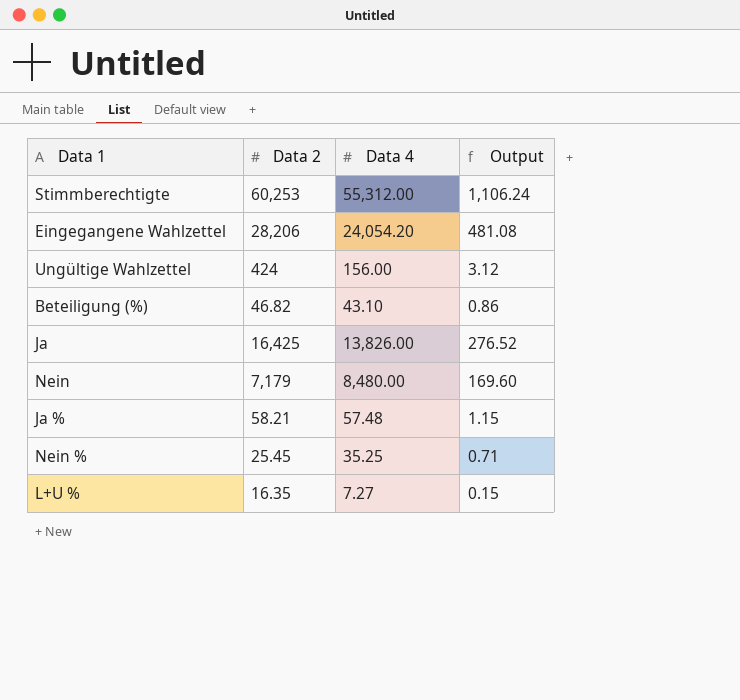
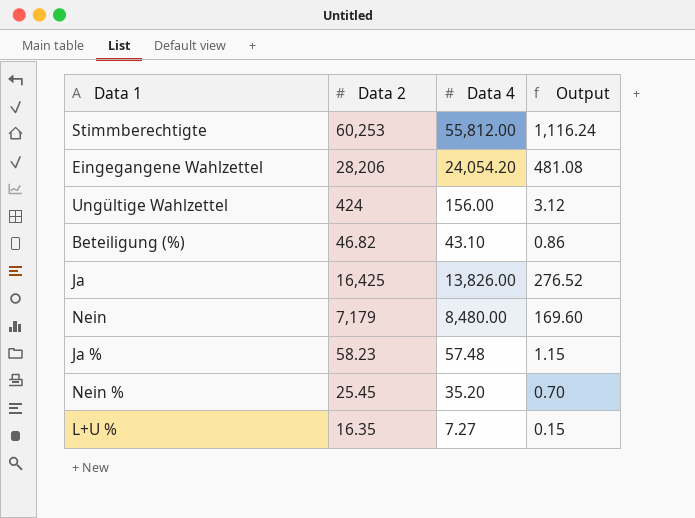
Stimmberechtigte | Data 4: 55,312.00 -> 55,812.00
Stimmberechtigte | Output: 1,106.24 -> 1,116.24
Ja % | Data 2: 58.21 -> 58.23
Nein % | Data 4: 35.25 -> 35.20
Nein % | Output: 0.71 -> 0.70

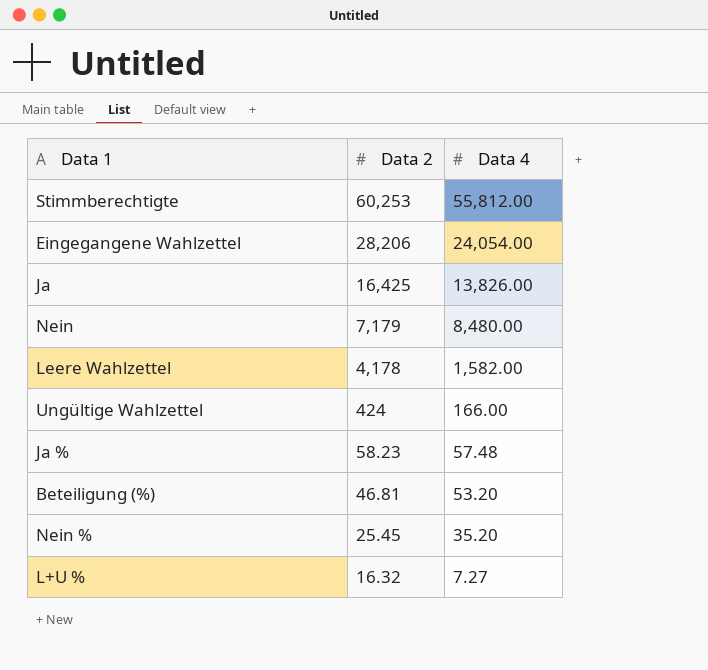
row order: none -> Data 2 descending
column Output | formula: [Data 4] * 0.02 -> none
Eingegangene Wahlzettel | Data 4: 24,054.20 -> 24,054.00
row Leere Wahlzettel: none -> 4,178 | 1,582.00
Ungültige Wahlzettel | Data 4: 156.00 -> 166.00
Beteiligung (%) | Data 2: 46.82 -> 46.81
Beteiligung (%) | Data 4: 43.10 -> 53.20
L+U % | Data 2: 16.35 -> 16.32

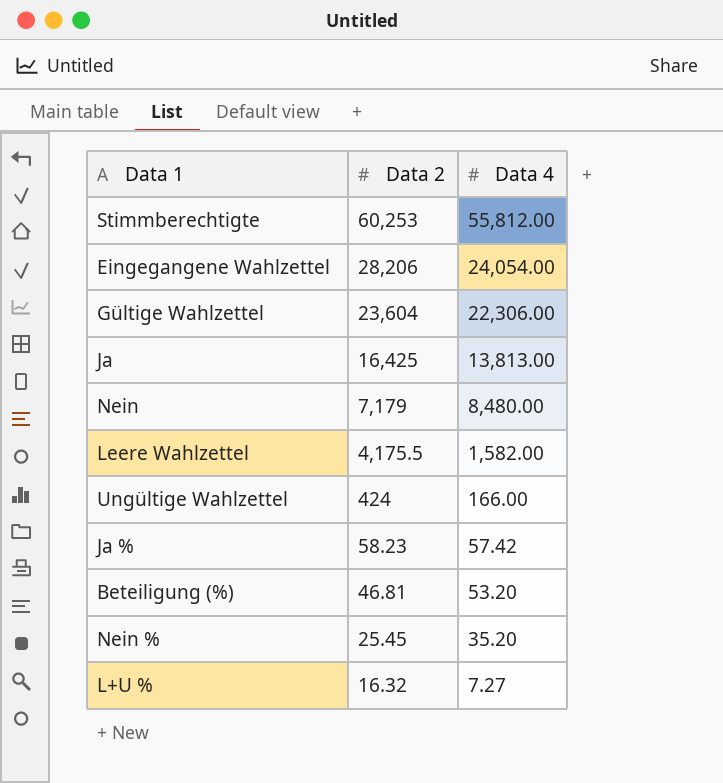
row Gültige Wahlzettel: none -> 23,604 | 22,306.00
Ja | Data 4: 13,826.00 -> 13,813.00
Leere Wahlzettel | Data 2: 4,178 -> 4,175.5
Ja % | Data 4: 57.48 -> 57.42

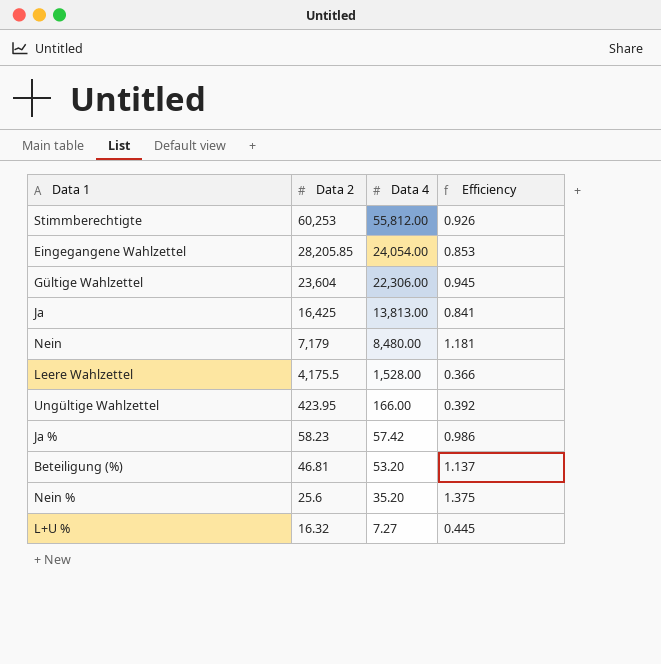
column Efficiency | formula: none -> [Data 4] / [Data 2]
Eingegangene Wahlzettel | Data 2: 28,206 -> 28,205.85
Leere Wahlzettel | Data 4: 1,582.00 -> 1,528.00
Ungültige Wahlzettel | Data 2: 424 -> 423.95
Nein % | Data 2: 25.45 -> 25.6

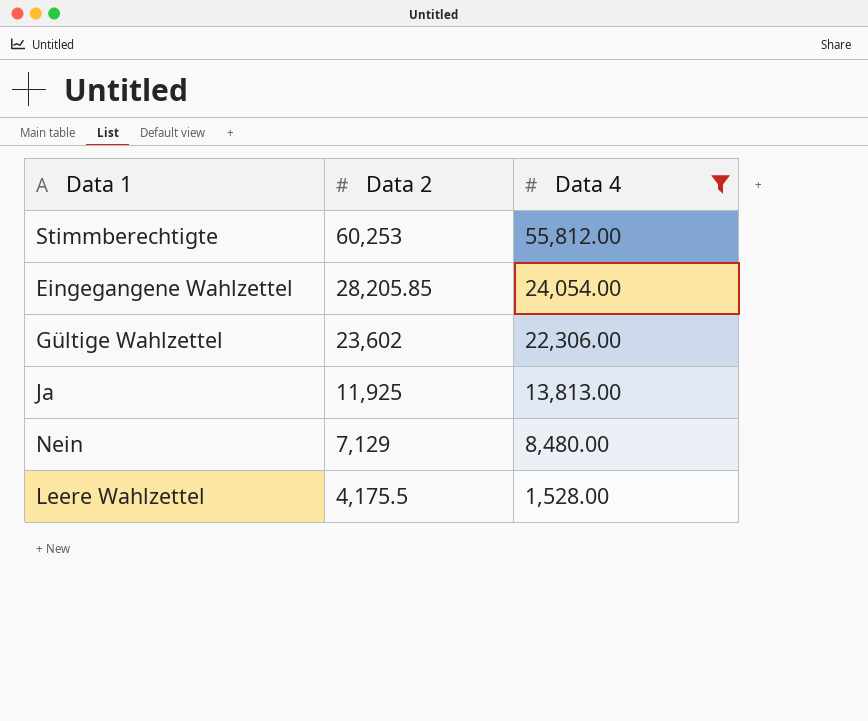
filter: none -> Data 4 >= 1,528.00
column Efficiency | formula: [Data 4] / [Data 2] -> none
Gültige Wahlzettel | Data 2: 23,604 -> 23,602
Ja | Data 2: 16,425 -> 11,925
Nein | Data 2: 7,179 -> 7,129

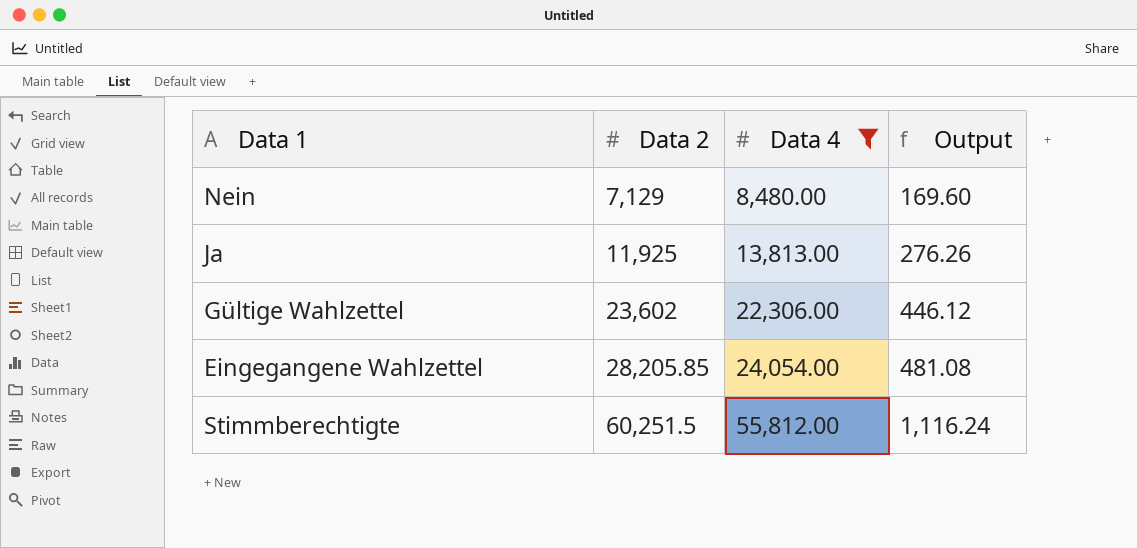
row order: Data 2 descending -> Data 2 ascending
column Output | formula: none -> [Data 4] * 0.02
row Leere Wahlzettel: 4,175.5 | 1,528.00 -> none
Stimmberechtigte | Data 2: 60,253 -> 60,251.5

